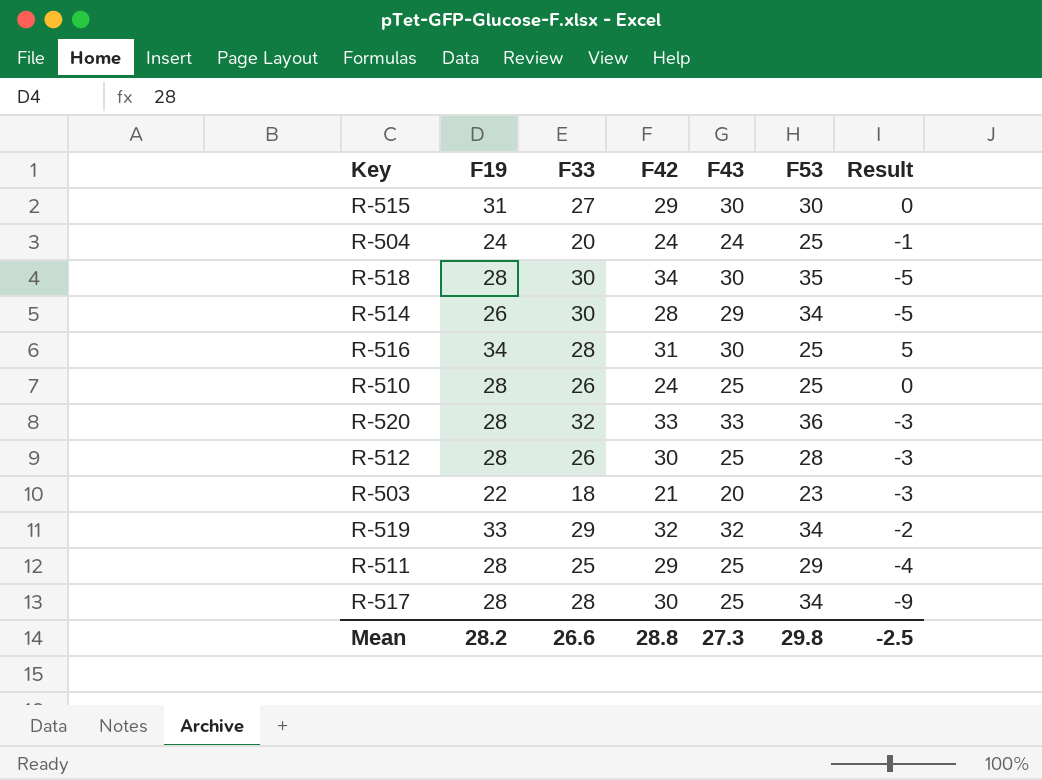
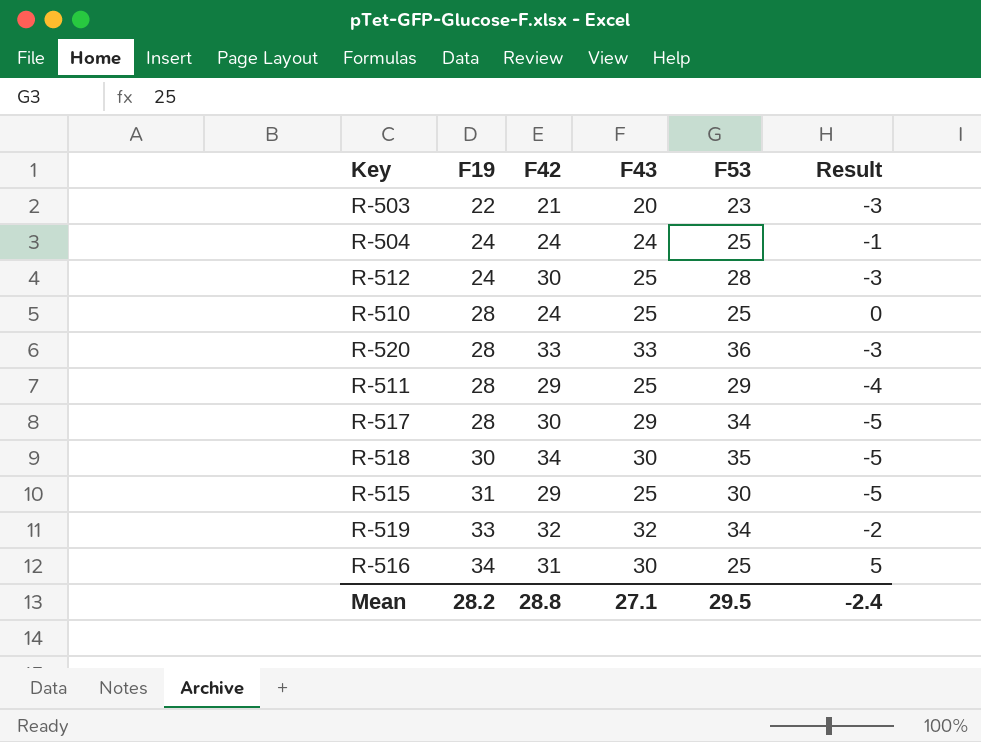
row order: none -> F19 ascending
column F33 | position: 3 -> none
row R-514: 26 | 30 | 28 | 29 | 34 | -5 -> none
R-512 | F19: 28 -> 24
R-517 | F43: 25 -> 29
R-517 | Result: -9 -> -5
R-518 | F19: 28 -> 30
R-515 | F43: 30 -> 25
R-515 | Result: 0 -> -5
Mean | F43: 27.3 -> 27.1
Mean | F53: 29.8 -> 29.5
Mean | Result: -2.5 -> -2.4

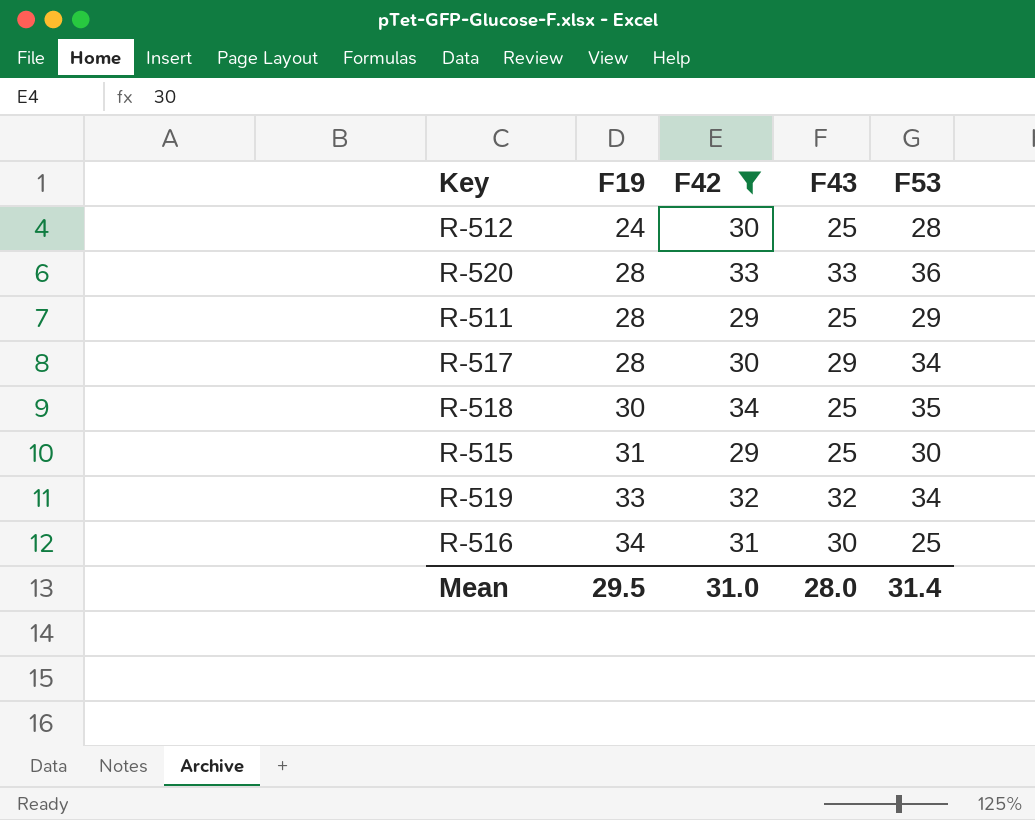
filter: none -> F42 >= 29
column Result | formula: [F43] - [F53] -> none
R-518 | F43: 30 -> 25
Mean | F19: 28.2 -> 29.5
Mean | F42: 28.8 -> 31.0
Mean | F43: 27.1 -> 28.0
Mean | F53: 29.5 -> 31.4

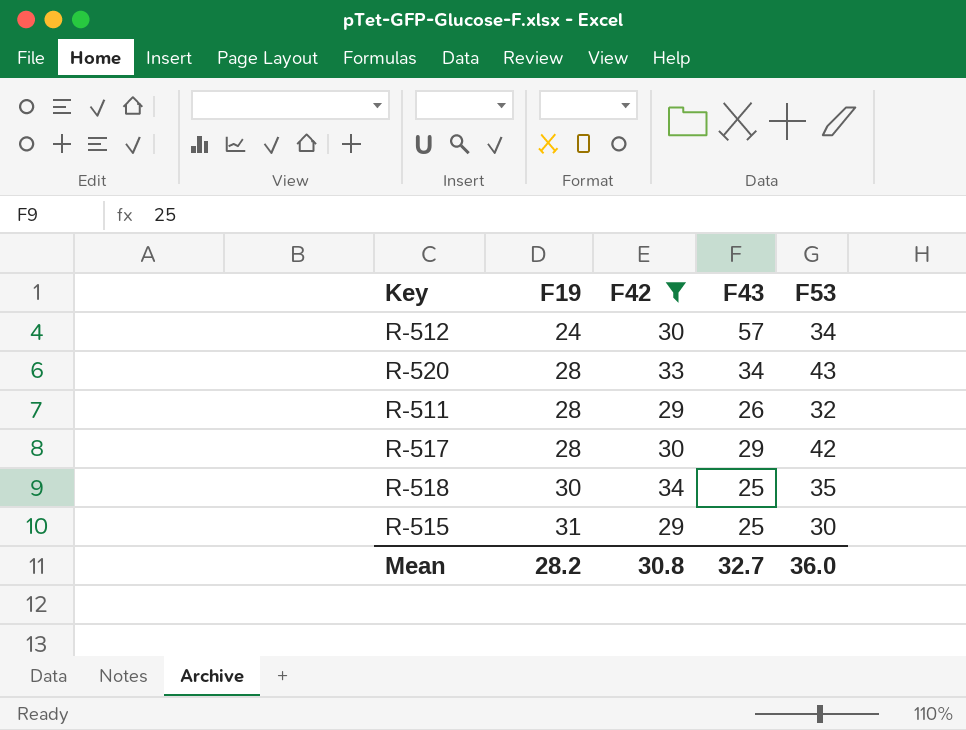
row R-519: 33 | 32 | 32 | 34 -> none
row R-516: 34 | 31 | 30 | 25 -> none
R-512 | F43: 25 -> 57
R-512 | F53: 28 -> 34
R-520 | F43: 33 -> 34
R-520 | F53: 36 -> 43
R-511 | F43: 25 -> 26
R-511 | F53: 29 -> 32
R-517 | F53: 34 -> 42
Mean | F19: 29.5 -> 28.2
Mean | F42: 31.0 -> 30.8
Mean | F43: 28.0 -> 32.7
Mean | F53: 31.4 -> 36.0

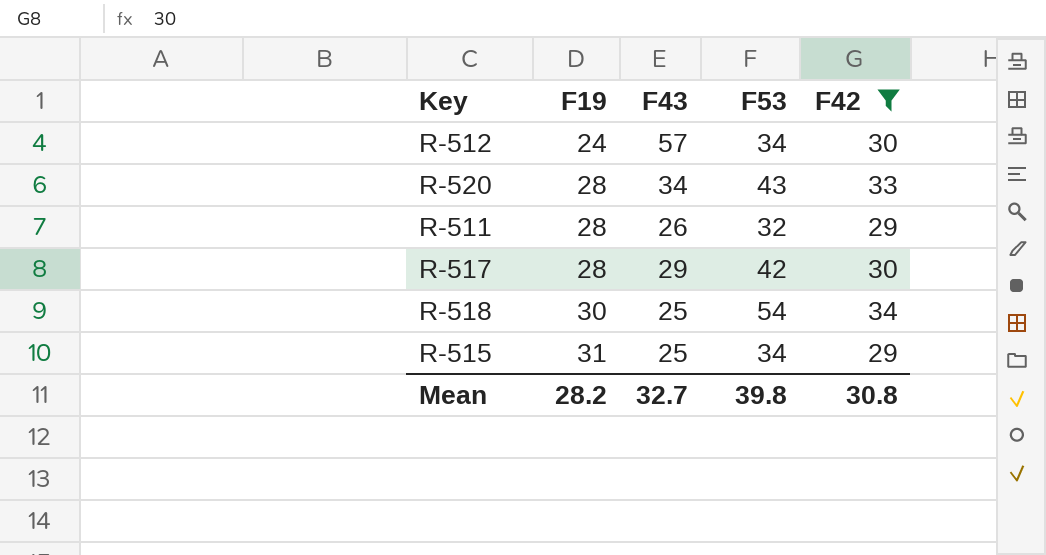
column F42 | position: 3 -> 5
R-518 | F53: 35 -> 54
R-515 | F53: 30 -> 34
Mean | F53: 36.0 -> 39.8

